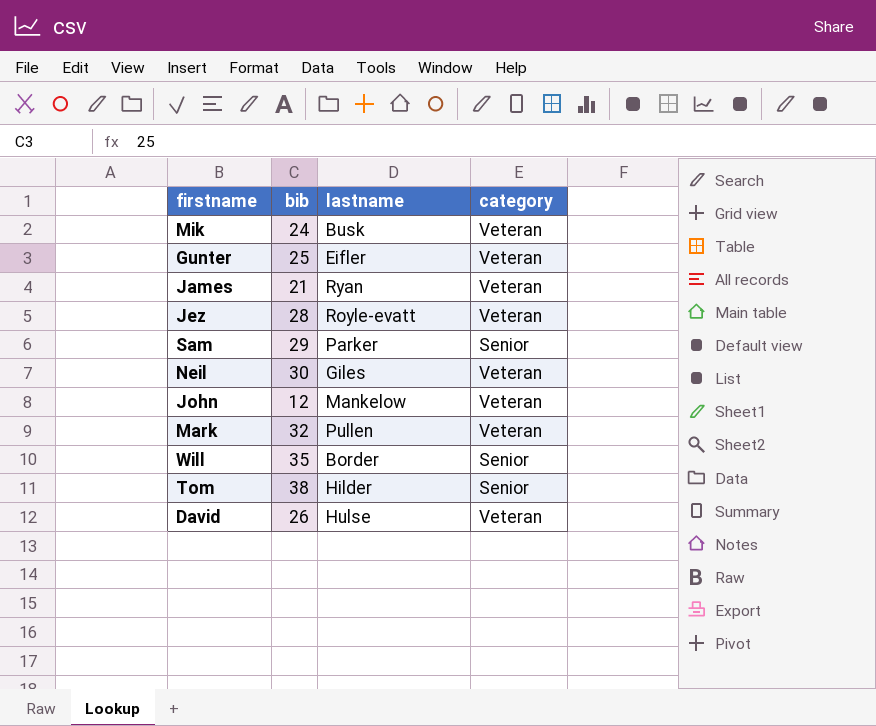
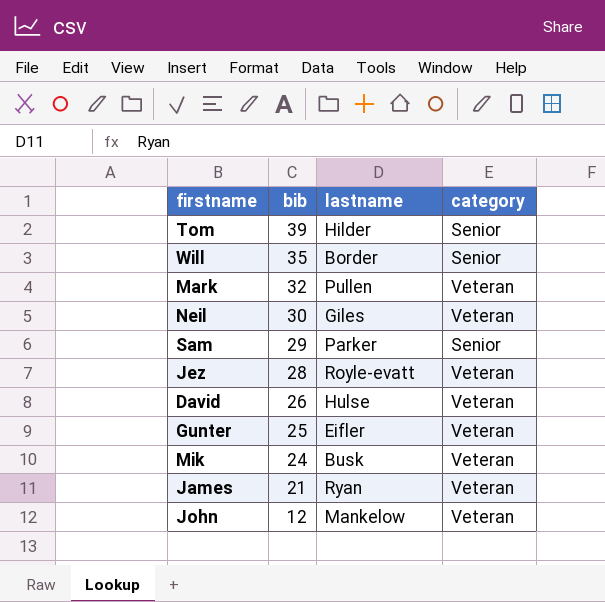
row order: none -> bib descending
Tom | bib: 38 -> 39

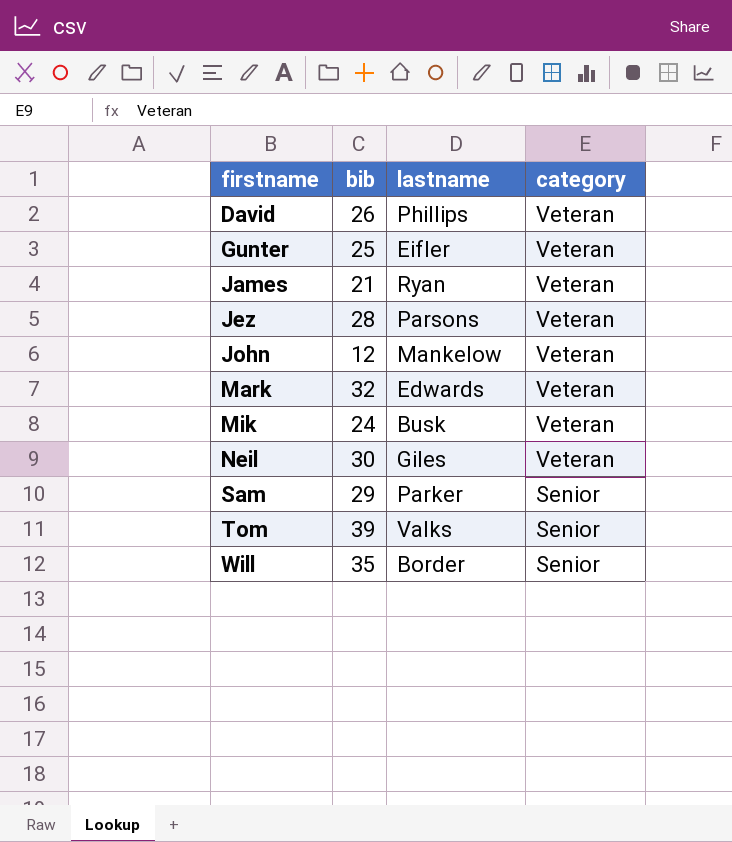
row order: bib descending -> firstname ascending
David | lastname: Hulse -> Phillips
Jez | lastname: Royle-evatt -> Parsons
Mark | lastname: Pullen -> Edwards
Tom | lastname: Hilder -> Valks

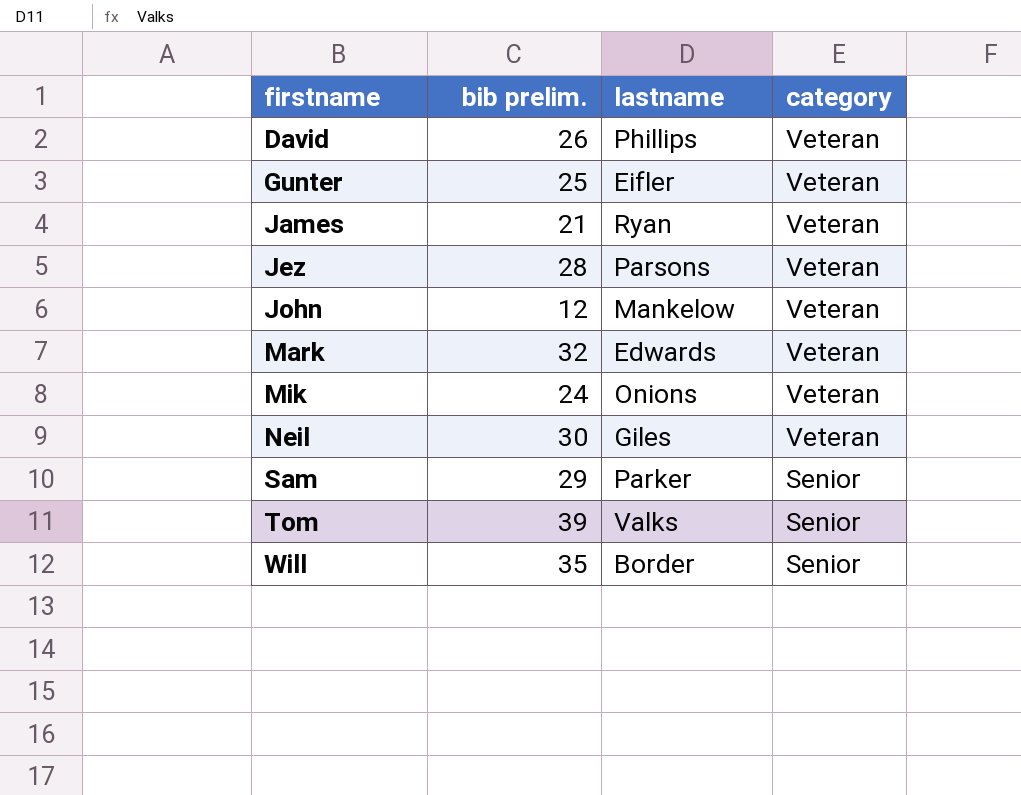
column name: bib -> bib prelim.
Mik | lastname: Busk -> Onions

